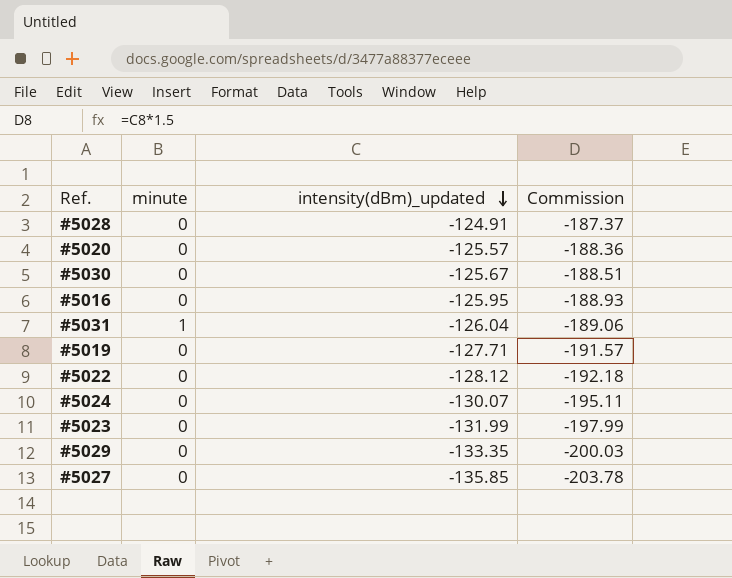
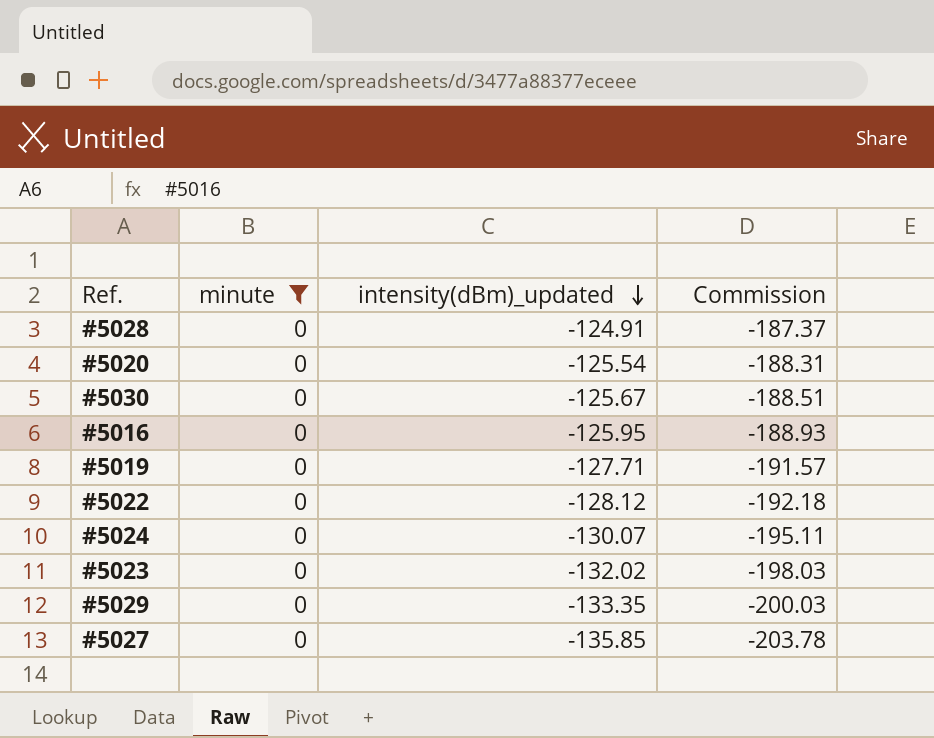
filter: none -> minute = 0
#5020 | intensity(dBm)_updated: -125.57 -> -125.54
#5020 | Commission: -188.36 -> -188.31
#5023 | intensity(dBm)_updated: -131.99 -> -132.02
#5023 | Commission: -197.99 -> -198.03

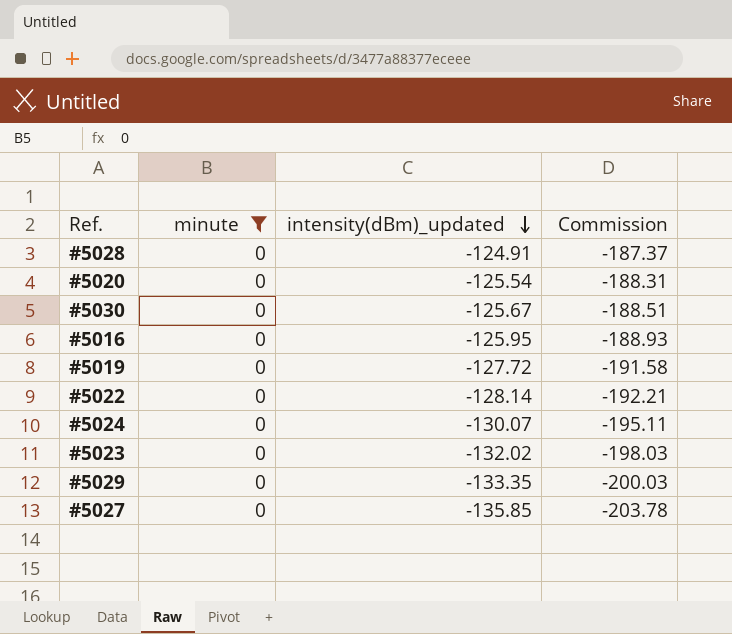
#5019 | intensity(dBm)_updated: -127.71 -> -127.72
#5019 | Commission: -191.57 -> -191.58
#5022 | intensity(dBm)_updated: -128.12 -> -128.14
#5022 | Commission: -192.18 -> -192.21

